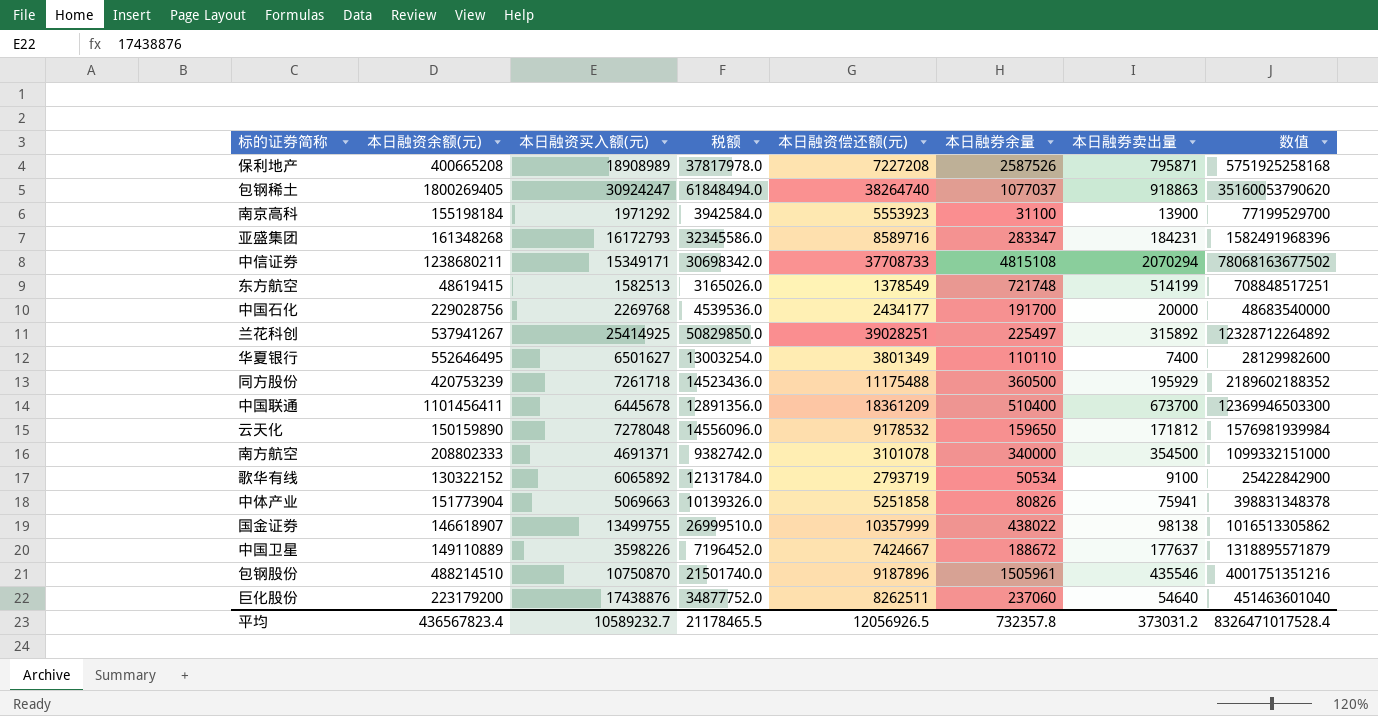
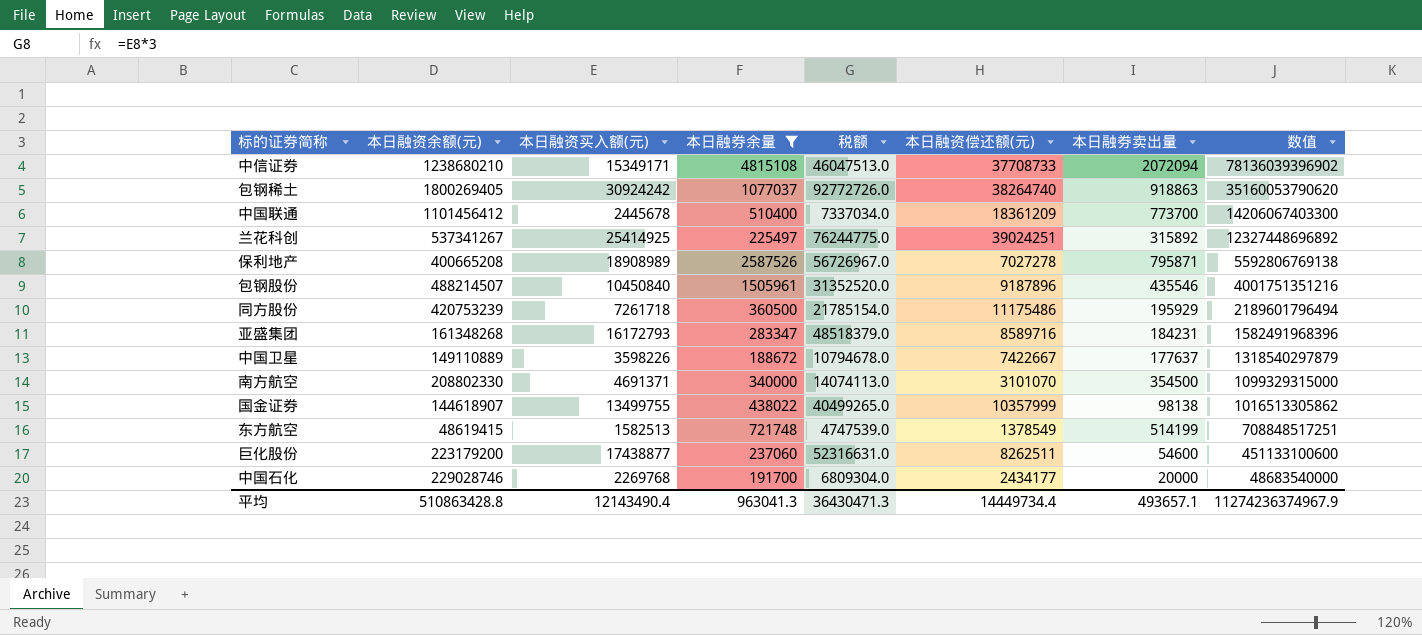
filter: none -> 本日融券余量 >= 188672
row order: none -> 数值 descending
column 本日融券余量 | position: 6 -> 4
column 税额 | formula: [本日融资买入额(元)] * 2 -> [本日融资买入额(元)] * 3
中信证券 | 本日融资余额(元): 1238680211 -> 1238680210
中信证券 | 本日融券卖出量: 2070294 -> 2072094
中信证券 | 数值: 78068163677502 -> 78136039396902
包钢稀土 | 本日融资买入额(元): 30924247 -> 30924242
中国联通 | 本日融资余额(元): 1101456411 -> 1101456412
中国联通 | 本日融资买入额(元): 6445678 -> 2445678
中国联通 | 本日融券卖出量: 673700 -> 773700
中国联通 | 数值: 12369946503300 -> 14206067403300
兰花科创 | 本日融资余额(元): 537941267 -> 537341267
兰花科创 | 本日融资偿还额(元): 39028251 -> 39024251
兰花科创 | 数值: 12328712264892 -> 12327448696892
保利地产 | 本日融资偿还额(元): 7227208 -> 7027278
保利地产 | 数值: 5751925258168 -> 5592806769138
包钢股份 | 本日融资余额(元): 488214510 -> 488214507
包钢股份 | 本日融资买入额(元): 10750870 -> 10450840
同方股份 | 本日融资偿还额(元): 11175488 -> 11175486
同方股份 | 数值: 2189602188352 -> 2189601796494
中国卫星 | 本日融资偿还额(元): 7424667 -> 7422667
中国卫星 | 数值: 1318895571879 -> 1318540297879
南方航空 | 本日融资余额(元): 208802333 -> 208802330
南方航空 | 本日融资偿还额(元): 3101078 -> 3101070
南方航空 | 数值: 1099332151000 -> 1099329315000
国金证券 | 本日融资余额(元): 146618907 -> 144618907
巨化股份 | 本日融资买入额(元): 17438876 -> 17438877
巨化股份 | 本日融券卖出量: 54640 -> 54600
巨化股份 | 数值: 451463601040 -> 451133100600
中国石化 | 本日融资余额(元): 229028756 -> 229028746
平均 | 本日融资余额(元): 436567823.4 -> 510863428.8
平均 | 本日融资买入额(元): 10589232.7 -> 12143490.4
平均 | 本日融券余量: 732357.8 -> 963041.3
平均 | 税额: 21178465.5 -> 36430471.3
平均 | 本日融资偿还额(元): 12056926.5 -> 14449734.4
平均 | 本日融券卖出量: 373031.2 -> 493657.1
平均 | 数值: 8326471017528.4 -> 11274236374967.9

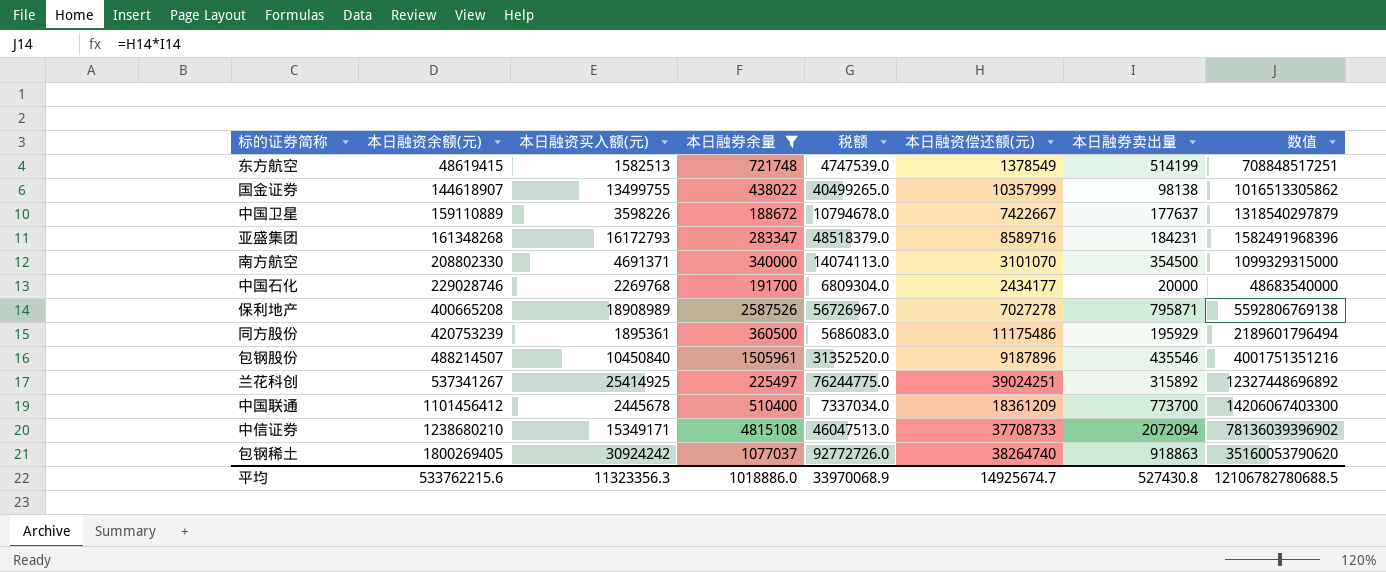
row order: 数值 descending -> 本日融资余额(元) ascending
row 巨化股份: 223179200 | 17438877 | 237060 | 52316631.0 | 8262511 | 54600 | 451133100600 -> none
中国卫星 | 本日融资余额(元): 149110889 -> 159110889
同方股份 | 本日融资买入额(元): 7261718 -> 1895361
同方股份 | 税额: 21785154.0 -> 5686083.0
平均 | 本日融资余额(元): 510863428.8 -> 533762215.6
平均 | 本日融资买入额(元): 12143490.4 -> 11323356.3
平均 | 本日融券余量: 963041.3 -> 1018886.0
平均 | 税额: 36430471.3 -> 33970068.9
平均 | 本日融资偿还额(元): 14449734.4 -> 14925674.7
平均 | 本日融券卖出量: 493657.1 -> 527430.8
平均 | 数值: 11274236374967.9 -> 12106782780688.5

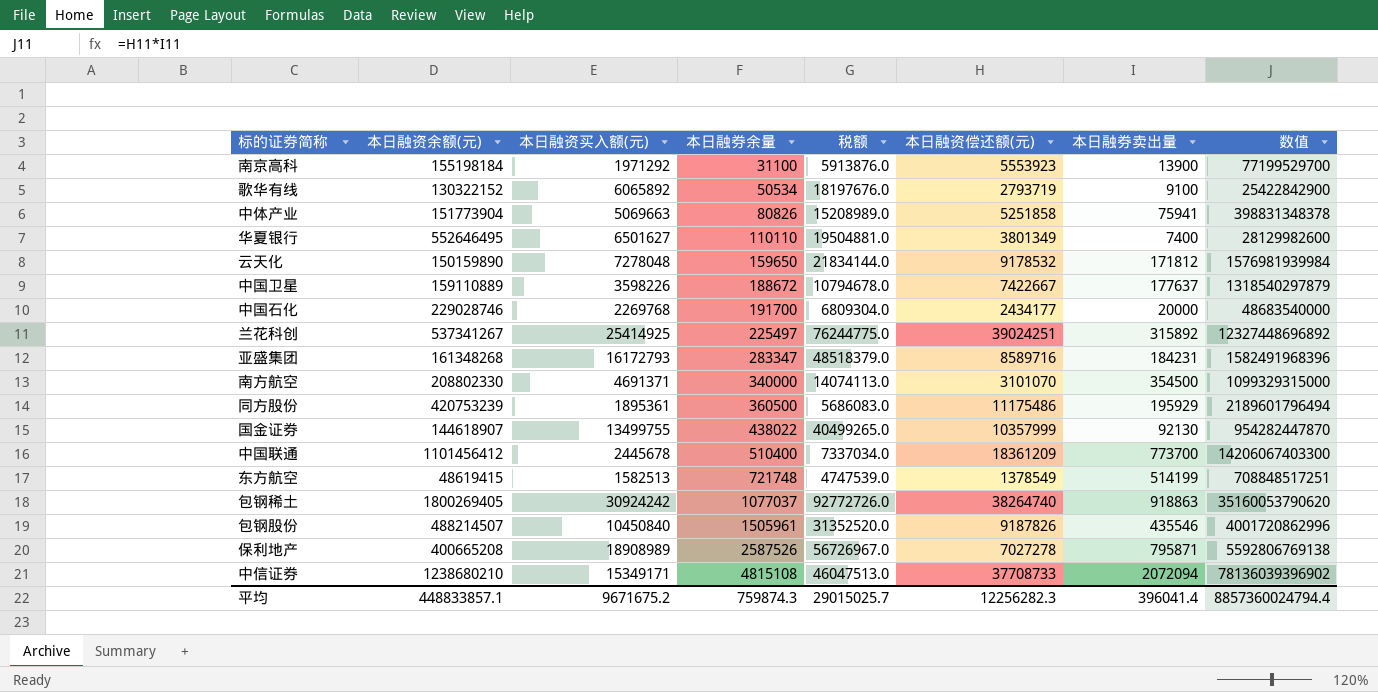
filter: 本日融券余量 >= 188672 -> none
row order: 本日融资余额(元) ascending -> 本日融券余量 ascending
国金证券 | 本日融券卖出量: 98138 -> 92130
国金证券 | 数值: 1016513305862 -> 954282447870
包钢股份 | 本日融资偿还额(元): 9187896 -> 9187826
包钢股份 | 数值: 4001751351216 -> 4001720862996
平均 | 本日融资余额(元): 533762215.6 -> 448833857.1
平均 | 本日融资买入额(元): 11323356.3 -> 9671675.2
平均 | 本日融券余量: 1018886.0 -> 759874.3
平均 | 税额: 33970068.9 -> 29015025.7
平均 | 本日融资偿还额(元): 14925674.7 -> 12256282.3
平均 | 本日融券卖出量: 527430.8 -> 396041.4
平均 | 数值: 12106782780688.5 -> 8857360024794.4

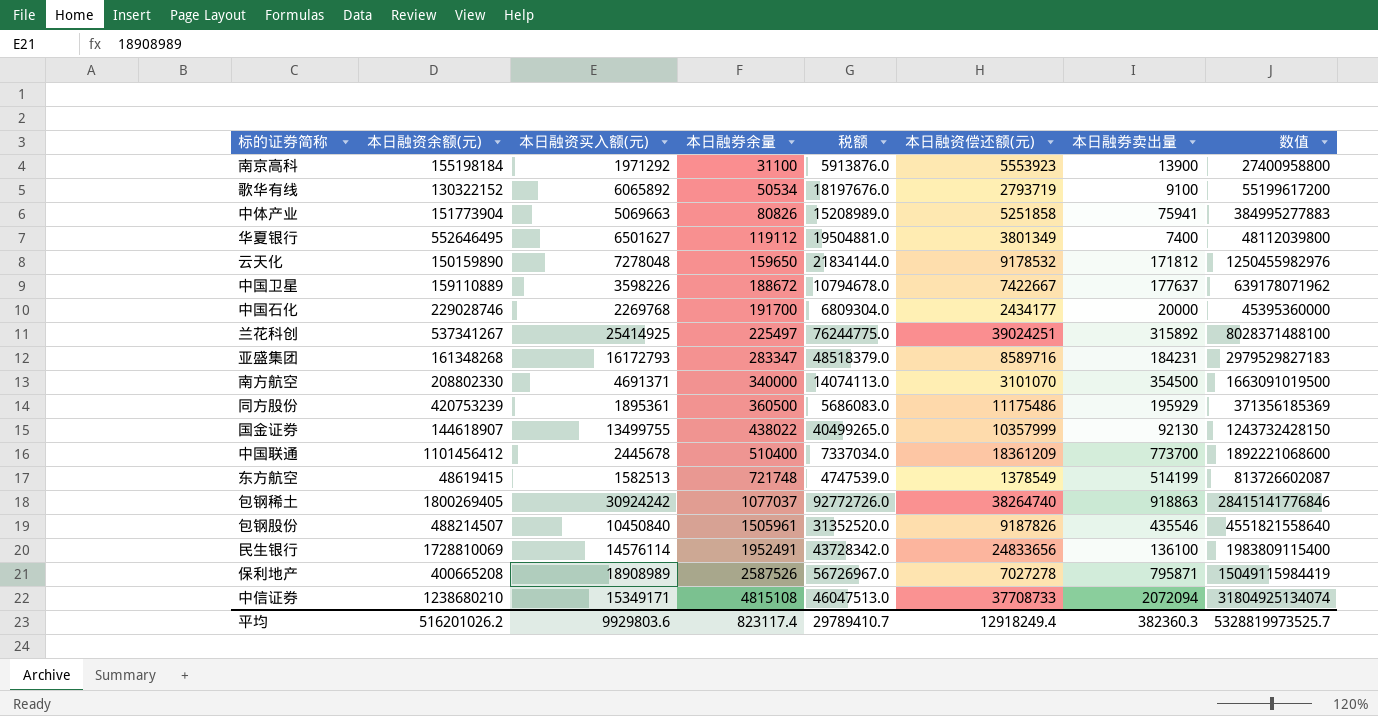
column 数值 | formula: [本日融资偿还额(元)] * [本日融券卖出量] -> [本日融资买入额(元)] * [本日融券卖出量]
华夏银行 | 本日融券余量: 110110 -> 119112
row 民生银行: none -> 1728810069 | 14576114 | 1952491 | 43728342.0 | 24833656 | 136100 | 1983809115400
平均 | 本日融资余额(元): 448833857.1 -> 516201026.2
平均 | 本日融资买入额(元): 9671675.2 -> 9929803.6
平均 | 本日融券余量: 759874.3 -> 823117.4
平均 | 税额: 29015025.7 -> 29789410.7
平均 | 本日融资偿还额(元): 12256282.3 -> 12918249.4
平均 | 本日融券卖出量: 396041.4 -> 382360.3
平均 | 数值: 8857360024794.4 -> 5328819973525.7

